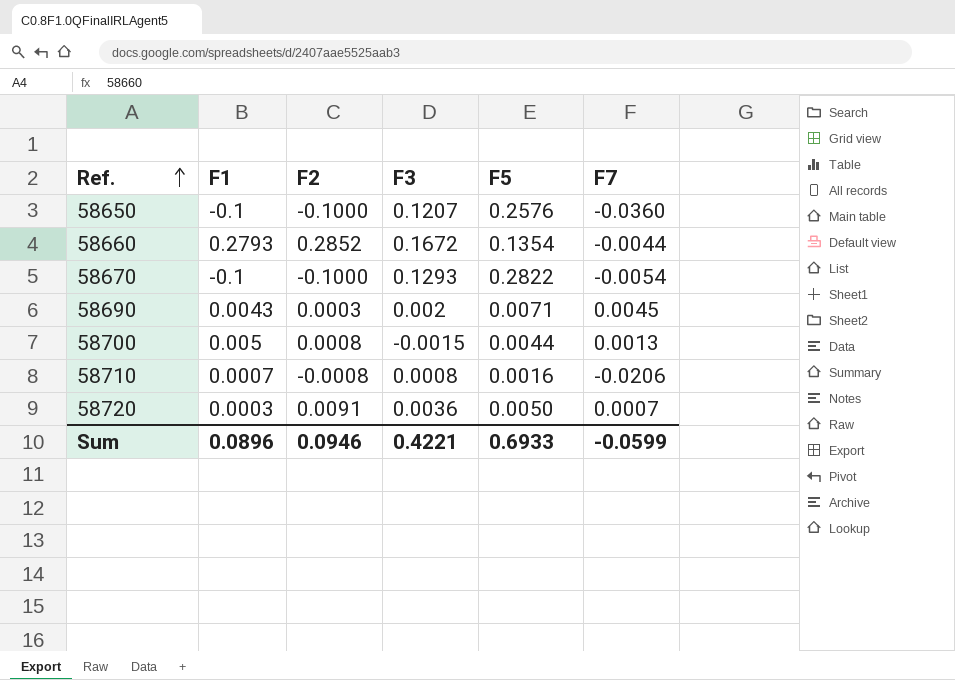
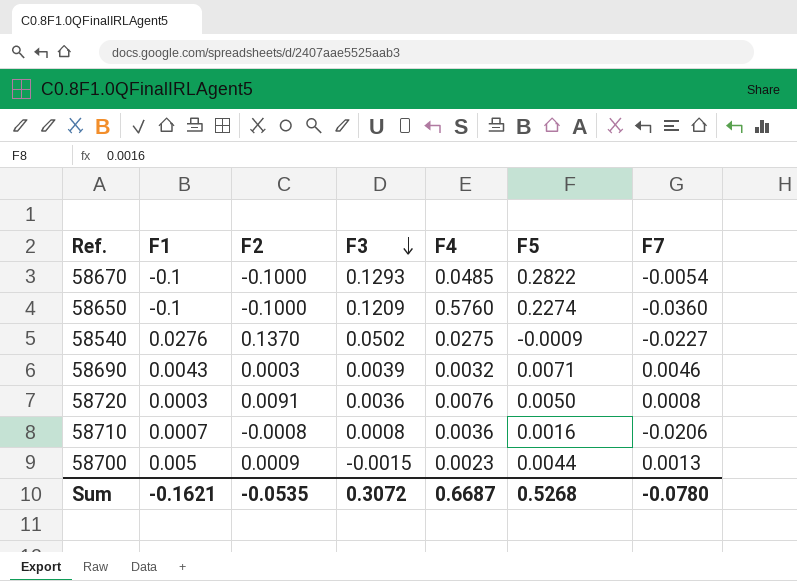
row order: Ref. ascending -> F3 descending
column F4 | position: none -> 5
row 58660: 0.2793 | 0.2852 | 0.1672 | 0.1354 | -0.0044 -> none
58650 | F3: 0.1207 -> 0.1209
58650 | F5: 0.2576 -> 0.2274
row 58540: none -> 0.0276 | 0.1370 | 0.0502 | 0.0275 | -0.0009 | -0.0227
58690 | F3: 0.002 -> 0.0039
58690 | F7: 0.0045 -> 0.0046
58720 | F7: 0.0007 -> 0.0008
58700 | F2: 0.0008 -> 0.0009
Sum | F1: 0.0896 -> -0.1621
Sum | F2: 0.0946 -> -0.0535
Sum | F3: 0.4221 -> 0.3072
Sum | F5: 0.6933 -> 0.5268
Sum | F7: -0.0599 -> -0.0780

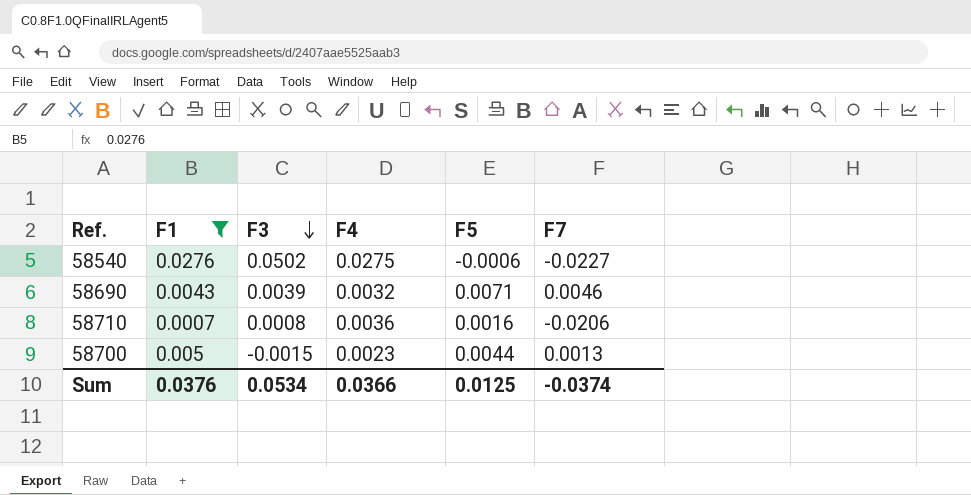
filter: none -> F1 >= 0.0007
column F2 | position: 3 -> none
58540 | F5: -0.0009 -> -0.0006
Sum | F1: -0.1621 -> 0.0376
Sum | F3: 0.3072 -> 0.0534
Sum | F4: 0.6687 -> 0.0366
Sum | F5: 0.5268 -> 0.0125
Sum | F7: -0.0780 -> -0.0374

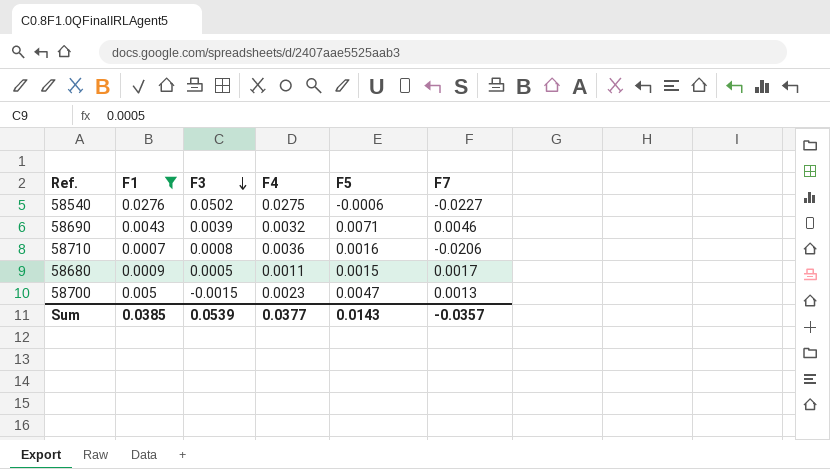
row 58680: none -> 0.0009 | 0.0005 | 0.0011 | 0.0015 | 0.0017
58700 | F5: 0.0044 -> 0.0047
Sum | F1: 0.0376 -> 0.0385
Sum | F3: 0.0534 -> 0.0539
Sum | F4: 0.0366 -> 0.0377
Sum | F5: 0.0125 -> 0.0143
Sum | F7: -0.0374 -> -0.0357

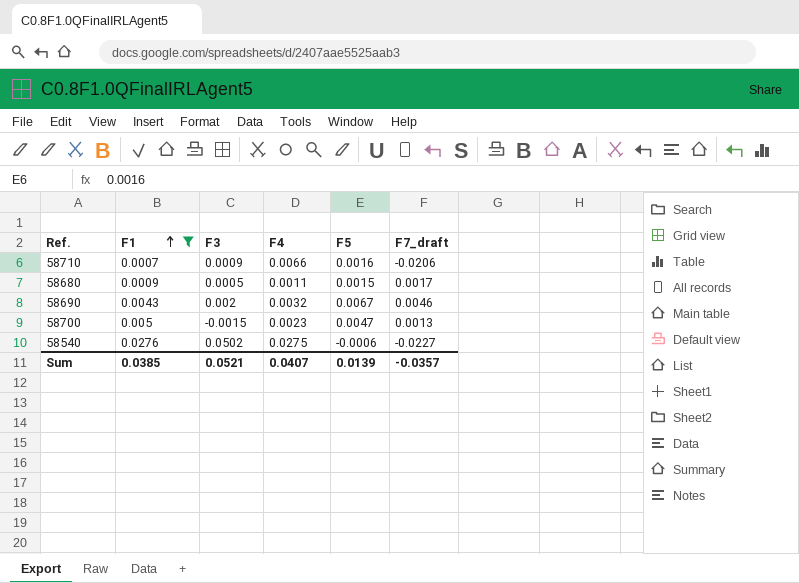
row order: F3 descending -> F1 ascending
column name: F7 -> F7_draft
58710 | F3: 0.0008 -> 0.0009
58710 | F4: 0.0036 -> 0.0066
58690 | F3: 0.0039 -> 0.002
58690 | F5: 0.0071 -> 0.0067
Sum | F3: 0.0539 -> 0.0521
Sum | F4: 0.0377 -> 0.0407
Sum | F5: 0.0143 -> 0.0139

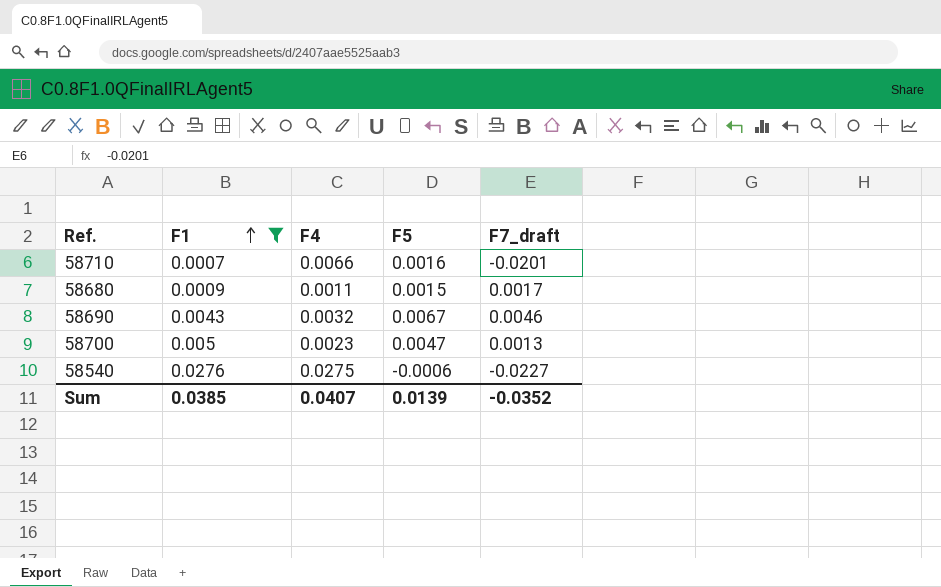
column F3 | position: 3 -> none
58710 | F7_draft: -0.0206 -> -0.0201
Sum | F7_draft: -0.0357 -> -0.0352

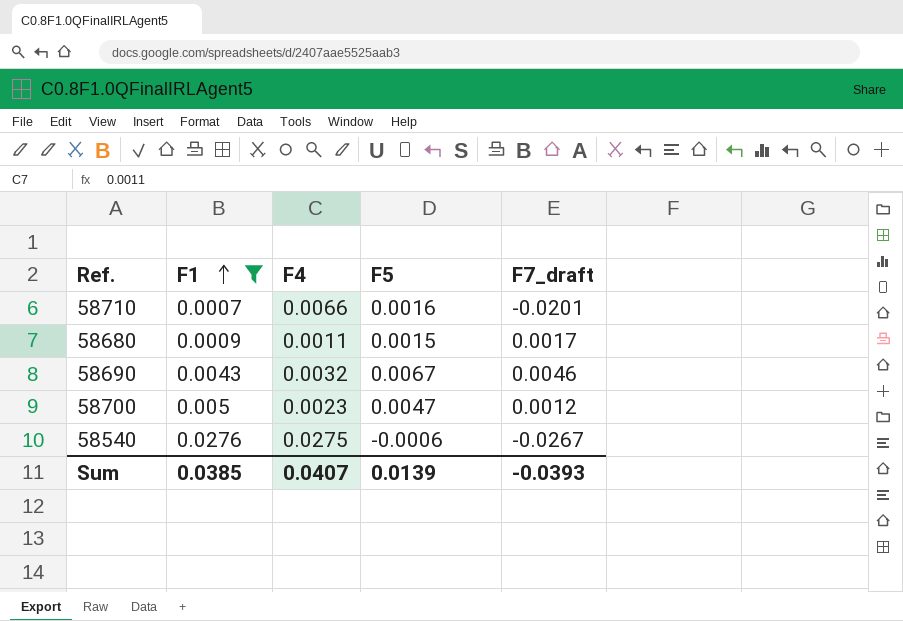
58700 | F7_draft: 0.0013 -> 0.0012
58540 | F7_draft: -0.0227 -> -0.0267
Sum | F7_draft: -0.0352 -> -0.0393

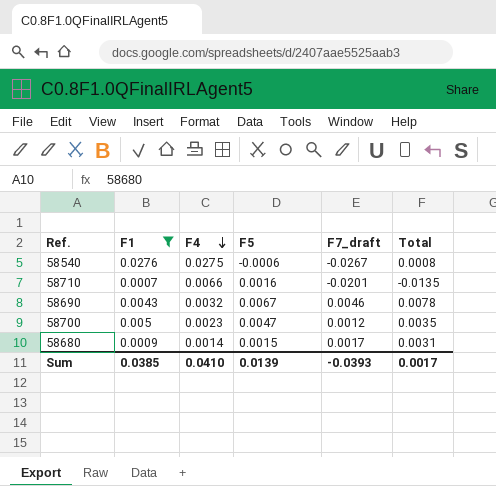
row order: F1 ascending -> F4 descending
column Total | formula: none -> [F4] + [F7_draft]
58680 | F4: 0.0011 -> 0.0014
Sum | F4: 0.0407 -> 0.0410

